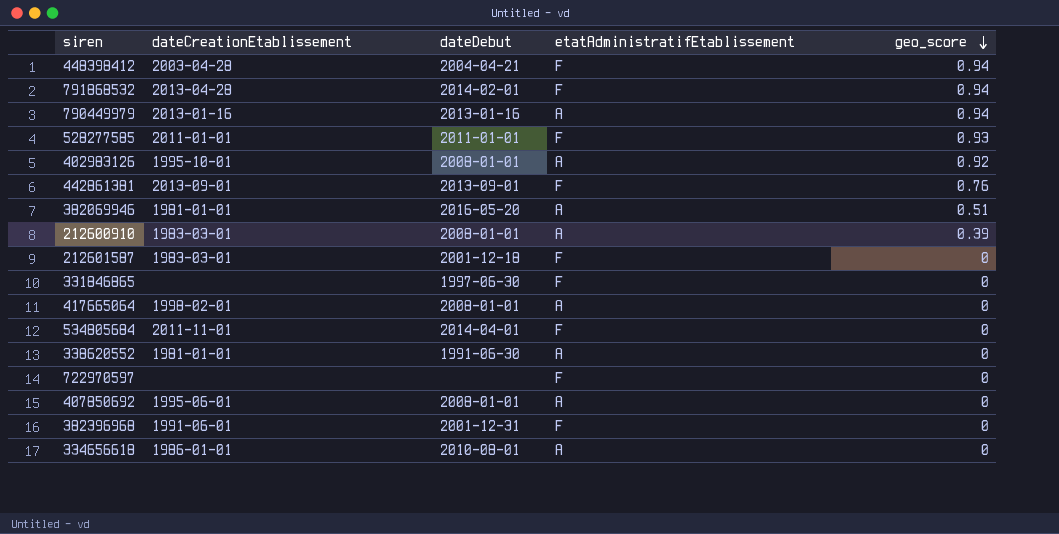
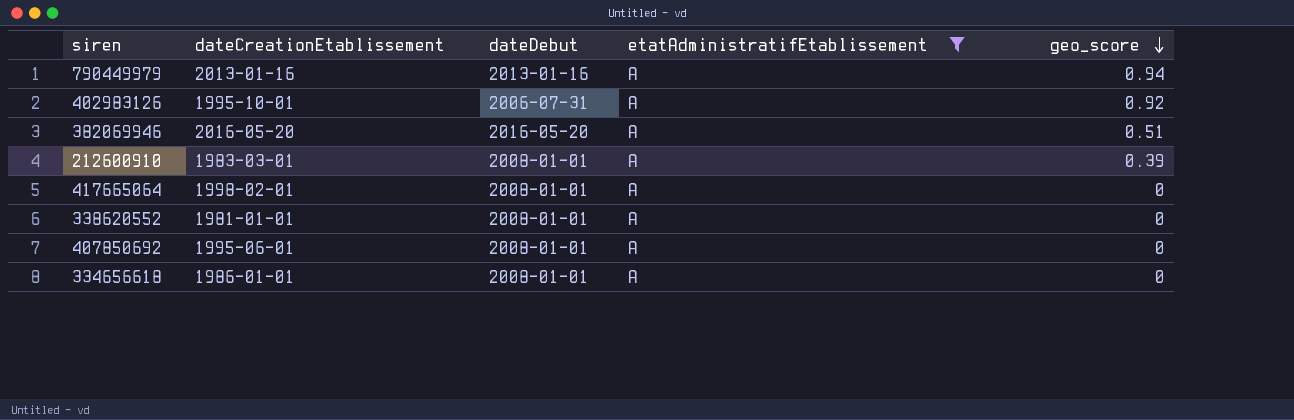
filter: none -> etatAdministratifEtablissement = A
402983126 | dateDebut: 2008-01-01 -> 2006-07-31
382069946 | dateCreationEtablissement: 1981-01-01 -> 2016-05-20
338620552 | dateDebut: 1991-06-30 -> 2008-01-01
334656618 | dateDebut: 2010-08-01 -> 2008-01-01

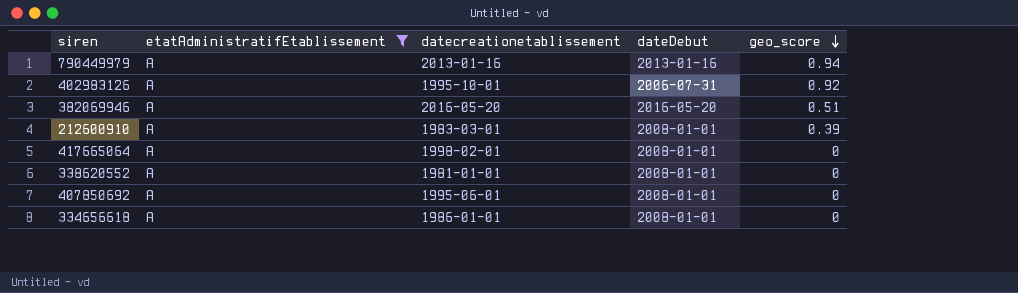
column etatAdministratifEtablissement | position: 4 -> 2
column name: dateCreationEtablissement -> datecreationetablissement

